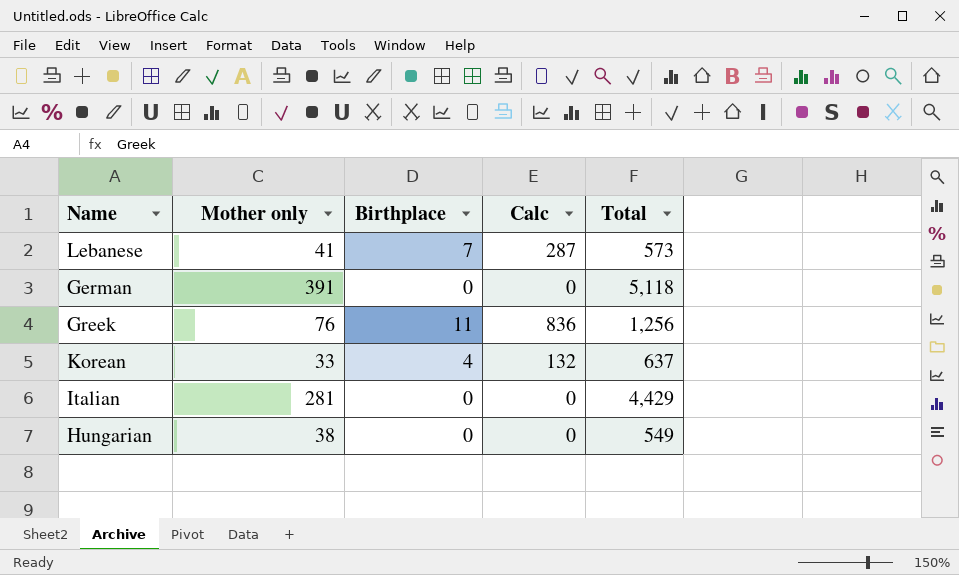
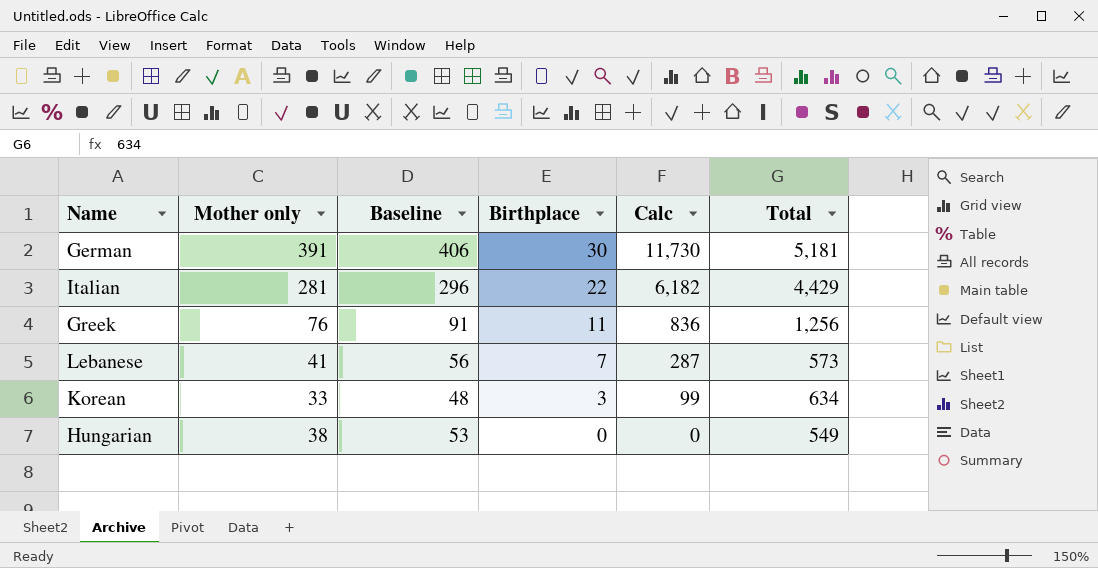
row order: none -> Birthplace descending
column Baseline | formula: none -> [Mother only] + 15
German | Birthplace: 0 -> 30
German | Calc: 0 -> 11,730
German | Total: 5,118 -> 5,181
Italian | Birthplace: 0 -> 22
Italian | Calc: 0 -> 6,182
Korean | Birthplace: 4 -> 3
Korean | Calc: 132 -> 99
Korean | Total: 637 -> 634

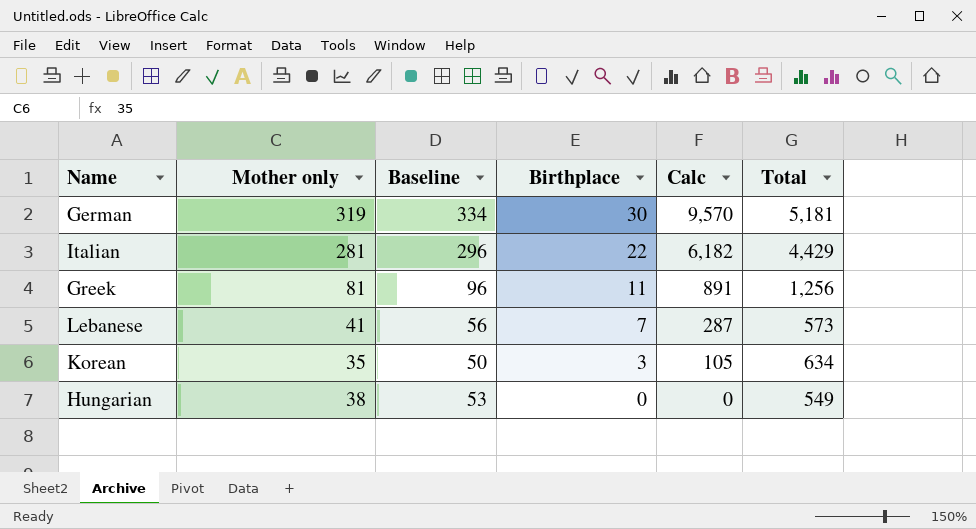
German | Mother only: 391 -> 319
German | Baseline: 406 -> 334
German | Calc: 11,730 -> 9,570
Greek | Mother only: 76 -> 81
Greek | Baseline: 91 -> 96
Greek | Calc: 836 -> 891
Korean | Mother only: 33 -> 35
Korean | Baseline: 48 -> 50
Korean | Calc: 99 -> 105

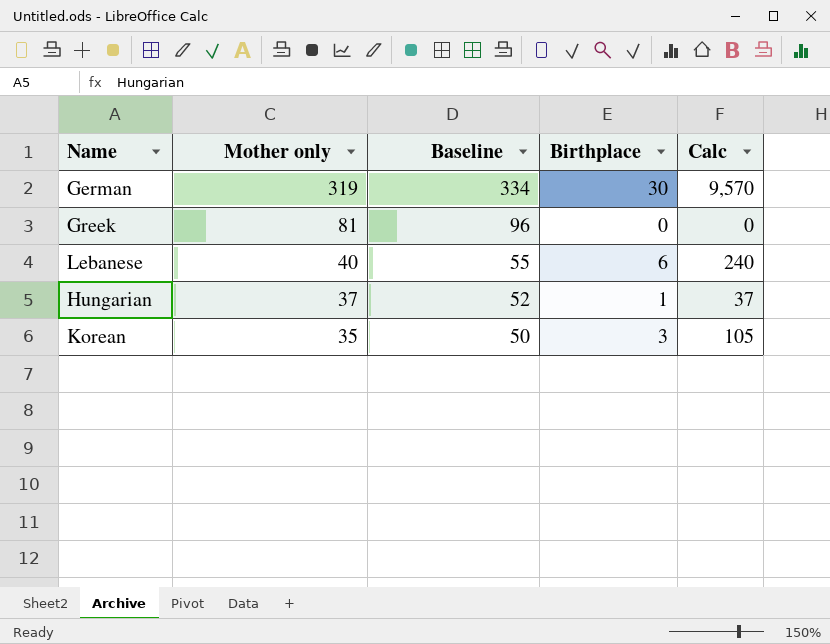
row order: Birthplace descending -> Mother only descending
column Total | position: 6 -> none
row Italian: 281 | 296 | 22 | 6,182 | 4,429 -> none
Greek | Birthplace: 11 -> 0
Greek | Calc: 891 -> 0
Lebanese | Mother only: 41 -> 40
Lebanese | Baseline: 56 -> 55
Lebanese | Birthplace: 7 -> 6
Lebanese | Calc: 287 -> 240
Hungarian | Mother only: 38 -> 37
Hungarian | Baseline: 53 -> 52
Hungarian | Birthplace: 0 -> 1
Hungarian | Calc: 0 -> 37

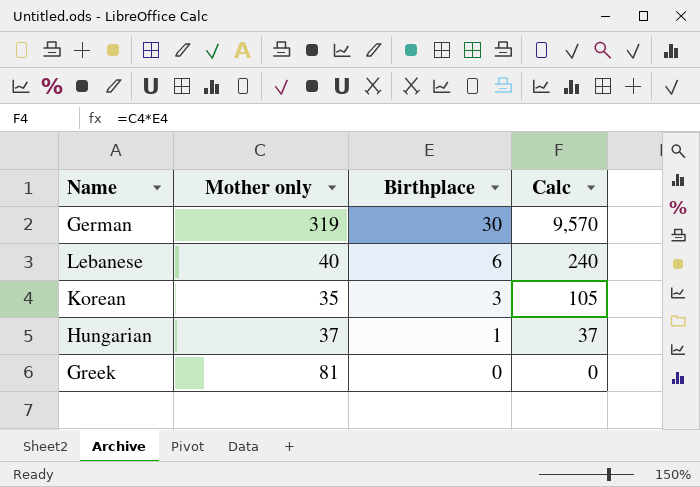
row order: Mother only descending -> Birthplace descending
column Baseline | formula: [Mother only] + 15 -> none

